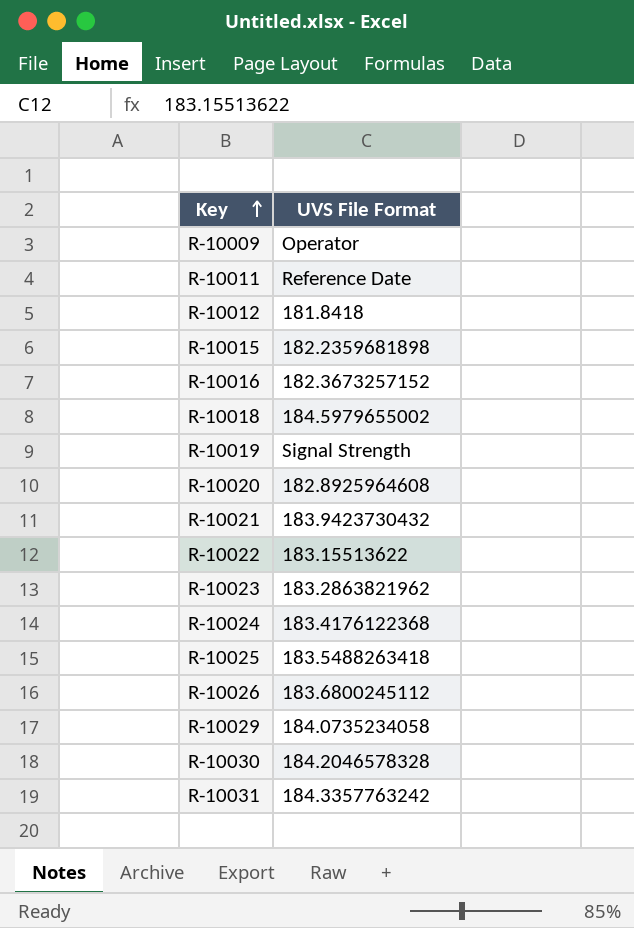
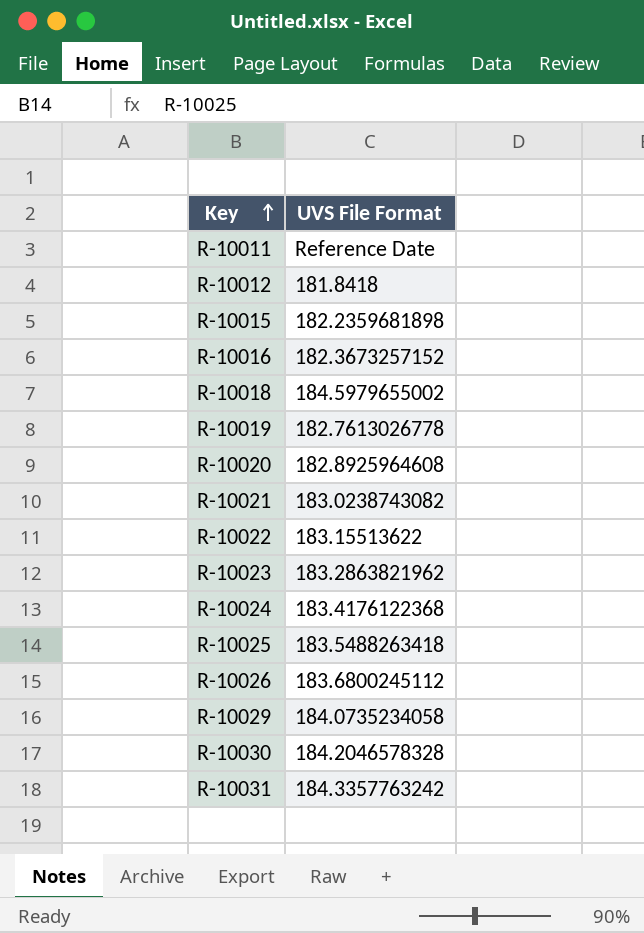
row R-10009: Operator -> none
R-10019 | UVS File Format: Signal Strength -> 182.7613026778
R-10021 | UVS File Format: 183.9423730432 -> 183.0238743082

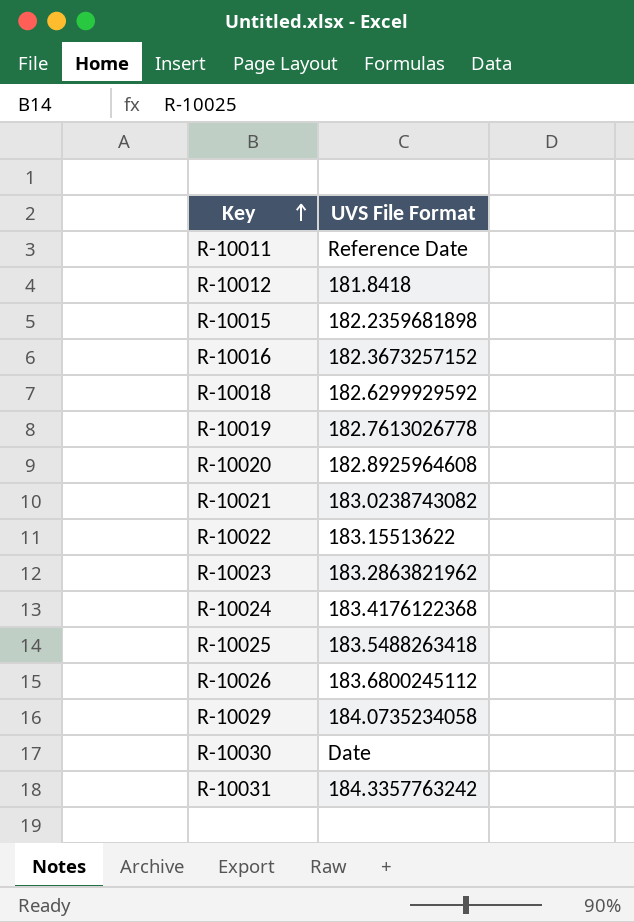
R-10018 | UVS File Format: 184.5979655002 -> 182.6299929592
R-10030 | UVS File Format: 184.2046578328 -> Date

